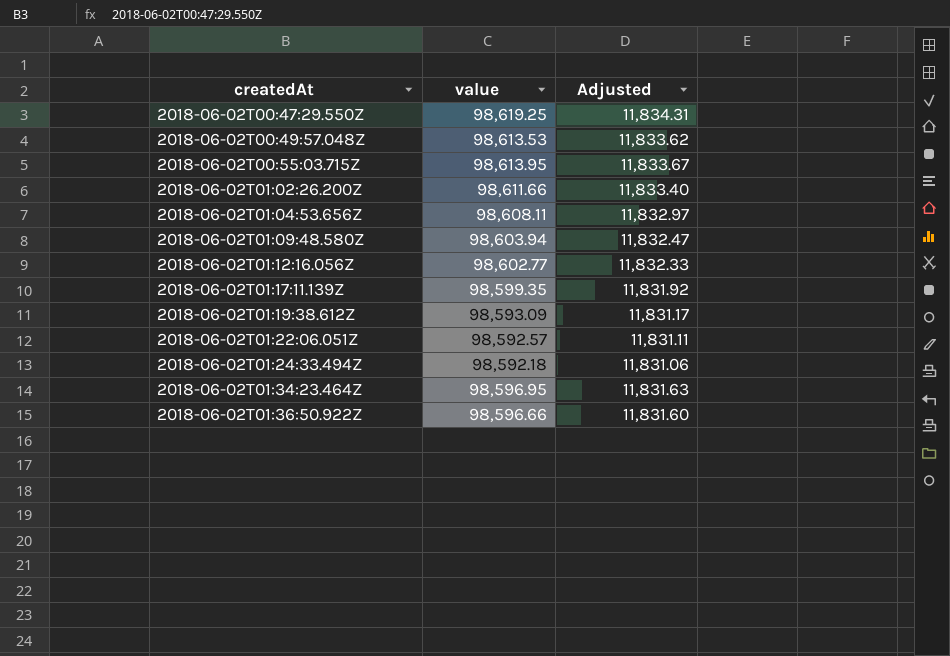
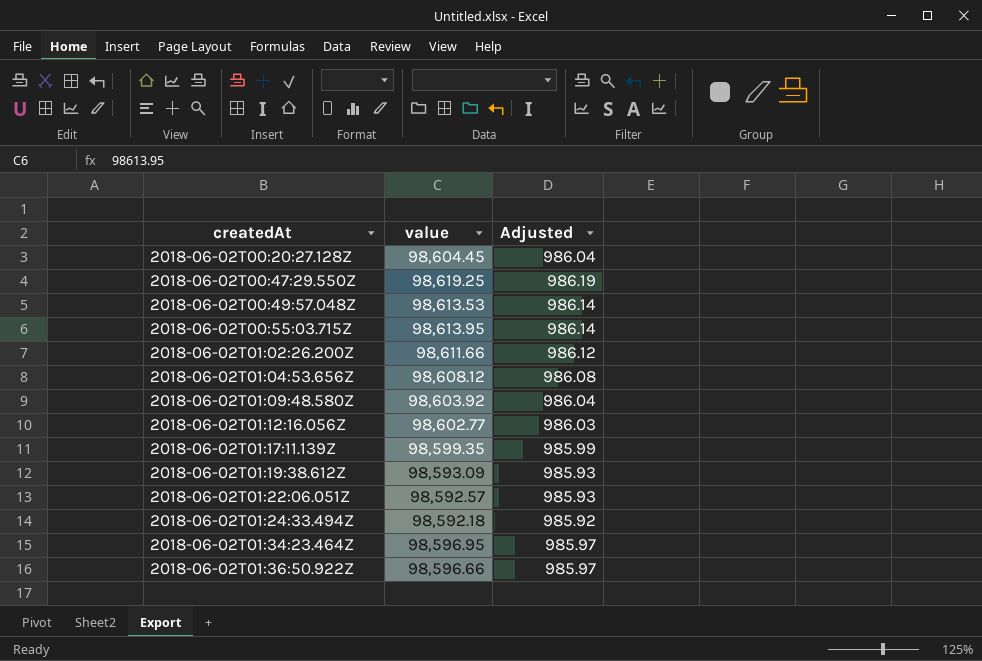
column Adjusted | formula: [value] * 0.12 -> [value] * 0.01
row 2018-06-02T00:20:27.128Z: none -> 98,604.45 | 986.04
2018-06-02T01:04:53.656Z | value: 98,608.11 -> 98,608.12
2018-06-02T01:09:48.580Z | value: 98,603.94 -> 98,603.92

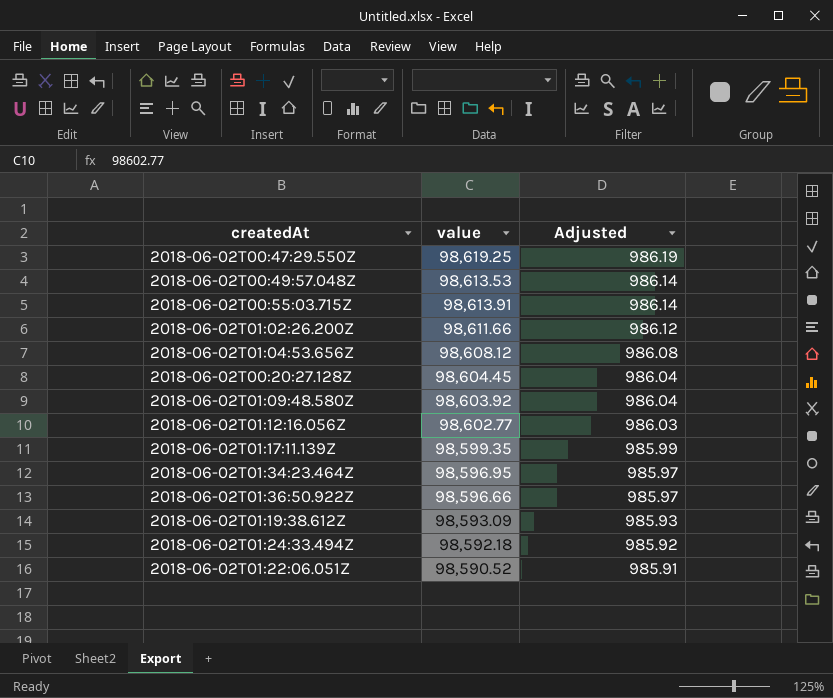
row order: createdAt ascending -> Adjusted descending
2018-06-02T00:55:03.715Z | value: 98,613.95 -> 98,613.91
2018-06-02T01:22:06.051Z | value: 98,592.57 -> 98,590.52
2018-06-02T01:22:06.051Z | Adjusted: 985.93 -> 985.91

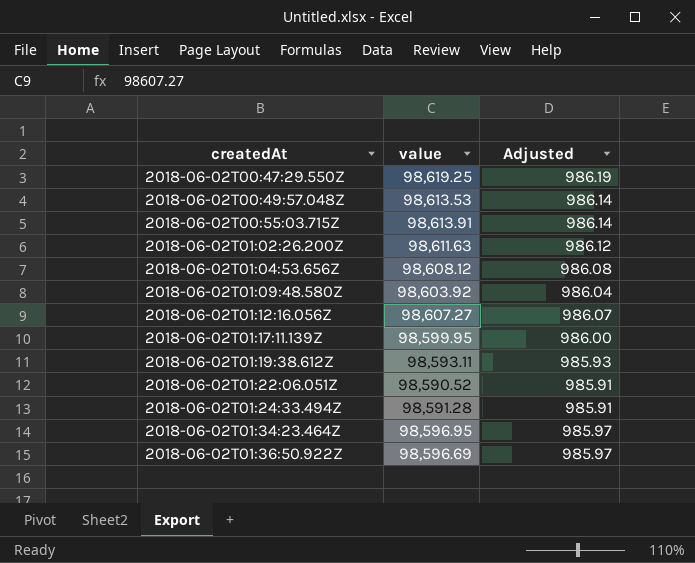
row order: Adjusted descending -> createdAt ascending
row 2018-06-02T00:20:27.128Z: 98,604.45 | 986.04 -> none
2018-06-02T01:02:26.200Z | value: 98,611.66 -> 98,611.63
2018-06-02T01:12:16.056Z | value: 98,602.77 -> 98,607.27
2018-06-02T01:12:16.056Z | Adjusted: 986.03 -> 986.07
2018-06-02T01:17:11.139Z | value: 98,599.35 -> 98,599.95
2018-06-02T01:17:11.139Z | Adjusted: 985.99 -> 986.00
2018-06-02T01:19:38.612Z | value: 98,593.09 -> 98,593.11
2018-06-02T01:24:33.494Z | value: 98,592.18 -> 98,591.28
2018-06-02T01:24:33.494Z | Adjusted: 985.92 -> 985.91
2018-06-02T01:36:50.922Z | value: 98,596.66 -> 98,596.69

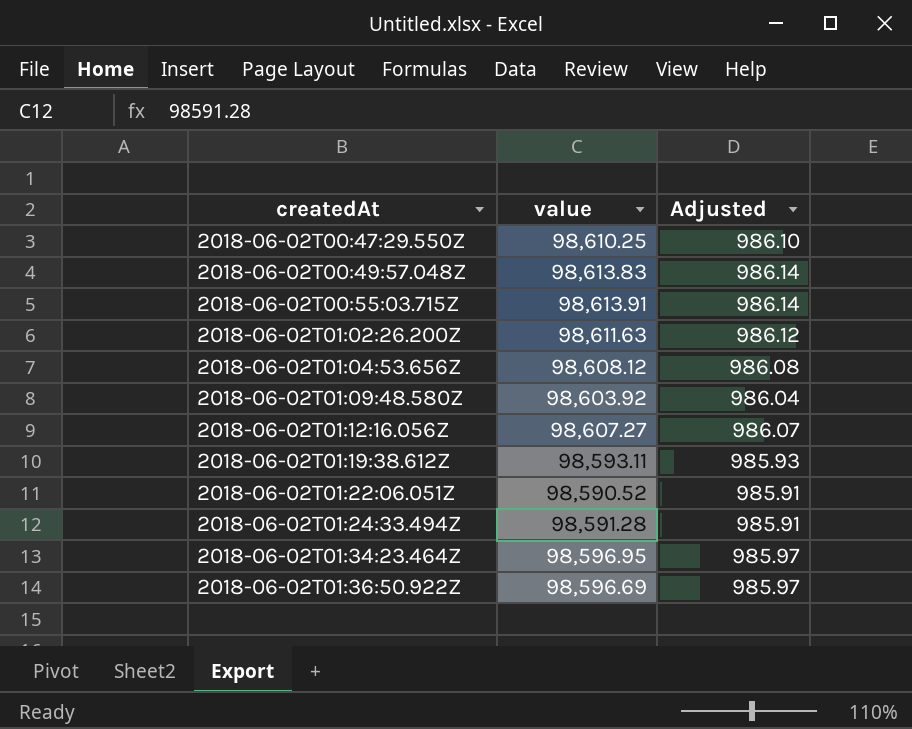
row 2018-06-02T01:17:11.139Z: 98,599.95 | 986.00 -> none
2018-06-02T00:47:29.550Z | value: 98,619.25 -> 98,610.25
2018-06-02T00:47:29.550Z | Adjusted: 986.19 -> 986.10
2018-06-02T00:49:57.048Z | value: 98,613.53 -> 98,613.83

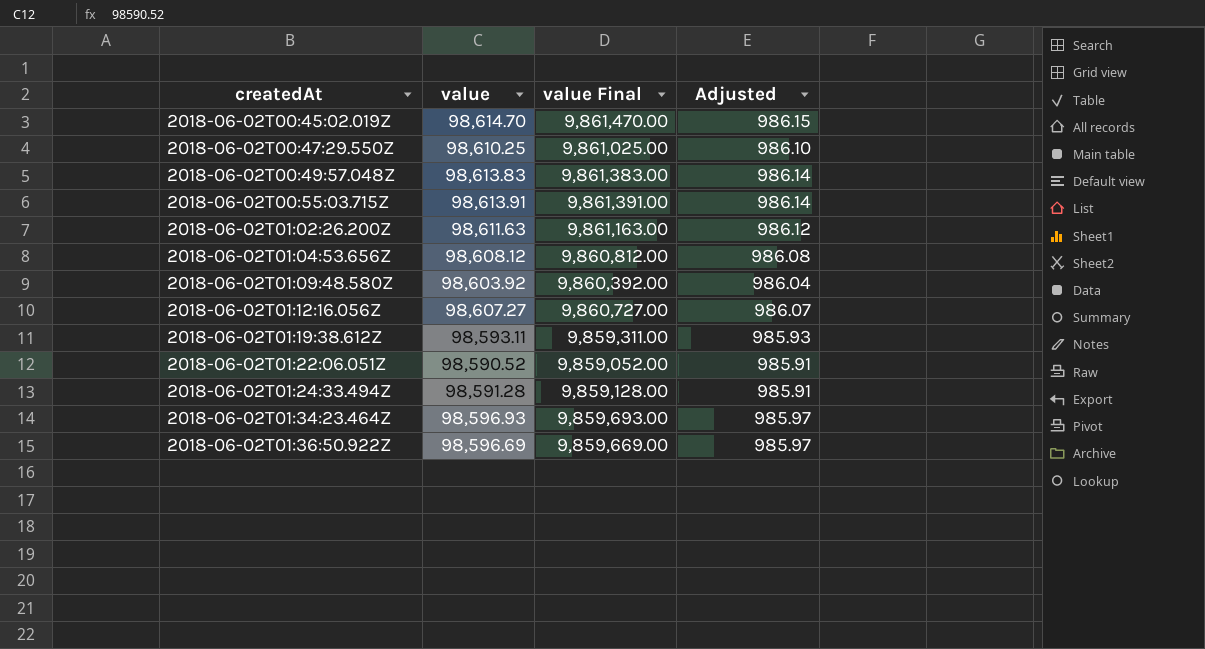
column value Final | formula: none -> [value] * 100
row 2018-06-02T00:45:02.019Z: none -> 98,614.70 | 9,861,470.00 | 986.15
2018-06-02T01:34:23.464Z | value: 98,596.95 -> 98,596.93

